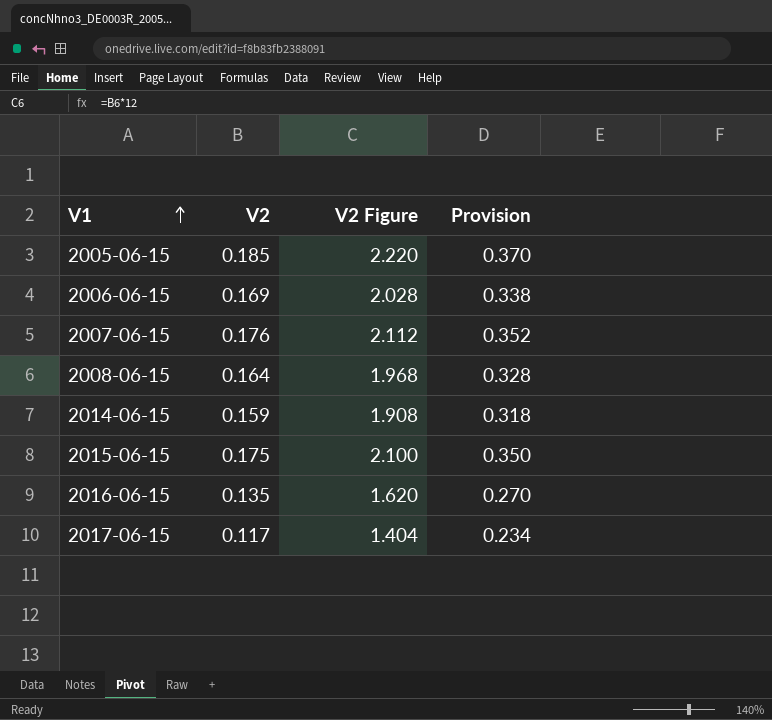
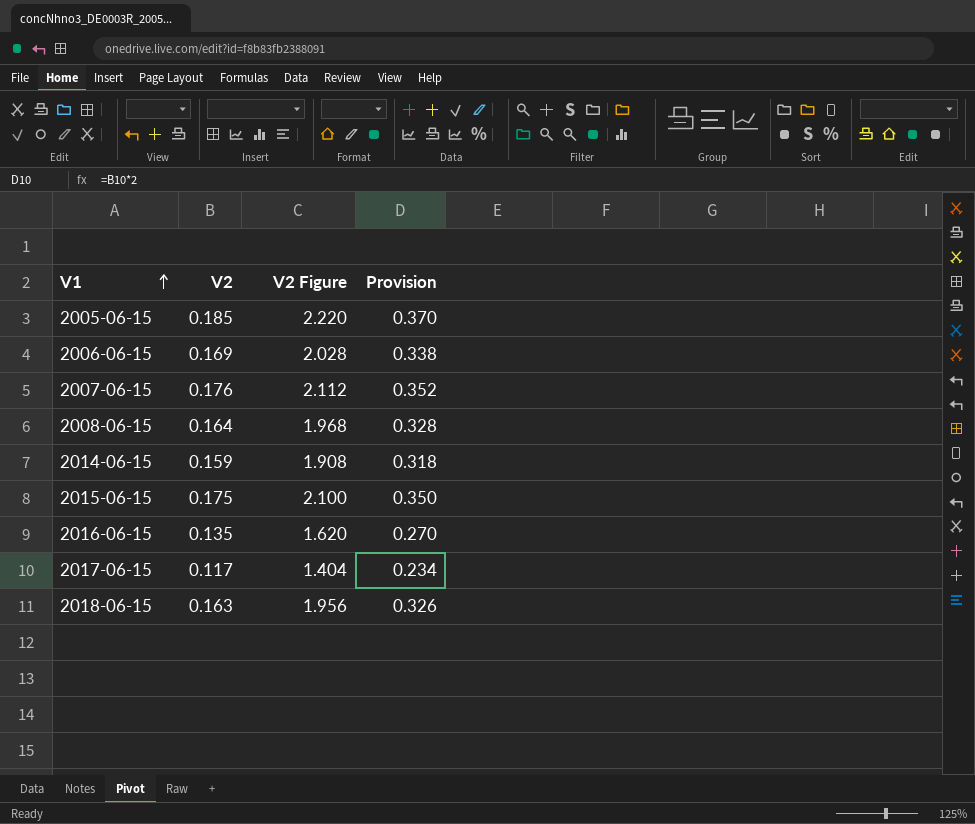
row 2018-06-15: none -> 0.163 | 1.956 | 0.326

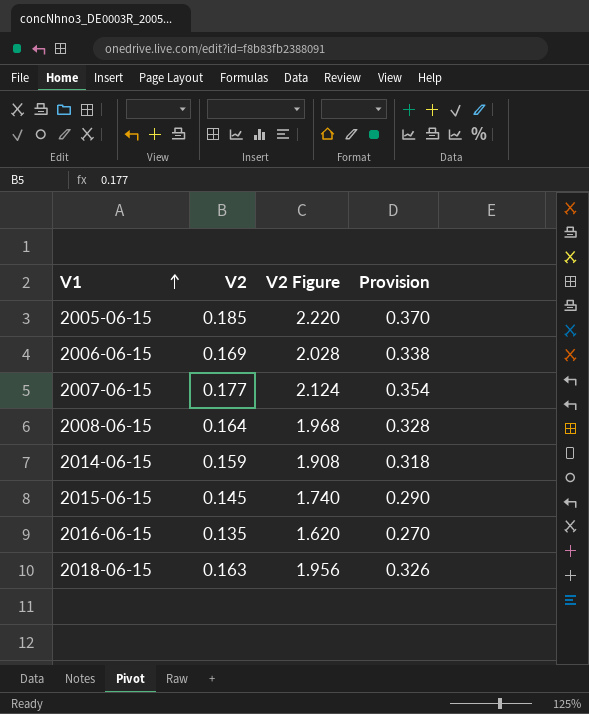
row 2017-06-15: 0.117 | 1.404 | 0.234 -> none
2007-06-15 | V2: 0.176 -> 0.177
2007-06-15 | V2 Figure: 2.112 -> 2.124
2007-06-15 | Provision: 0.352 -> 0.354
2015-06-15 | V2: 0.175 -> 0.145
2015-06-15 | V2 Figure: 2.100 -> 1.740
2015-06-15 | Provision: 0.350 -> 0.290

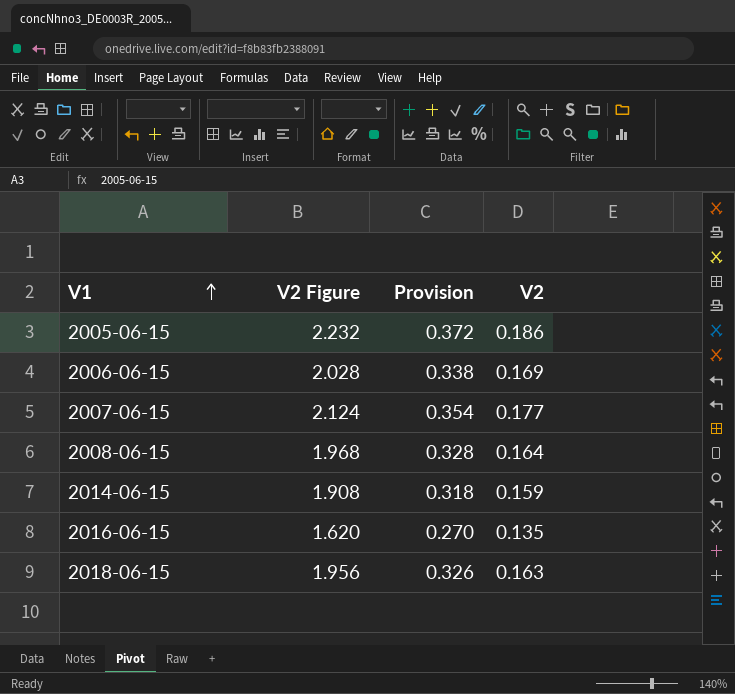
column V2 | position: 2 -> 4
row 2015-06-15: 0.145 | 1.740 | 0.290 -> none
2005-06-15 | V2 Figure: 2.220 -> 2.232
2005-06-15 | Provision: 0.370 -> 0.372
2005-06-15 | V2: 0.185 -> 0.186

